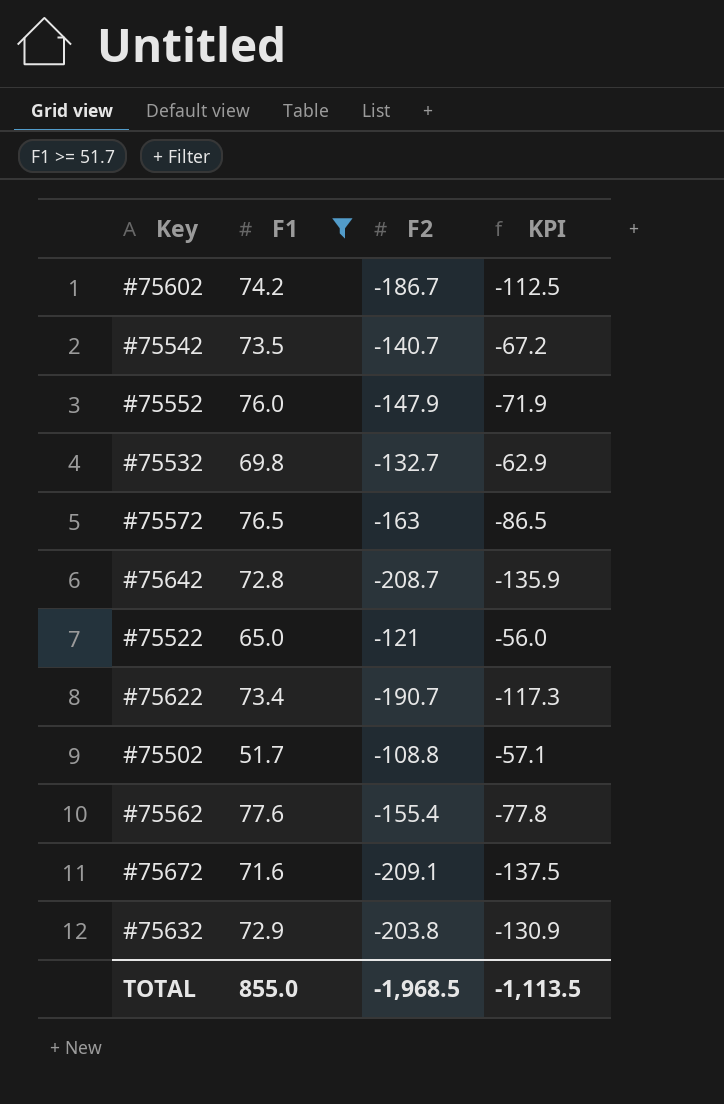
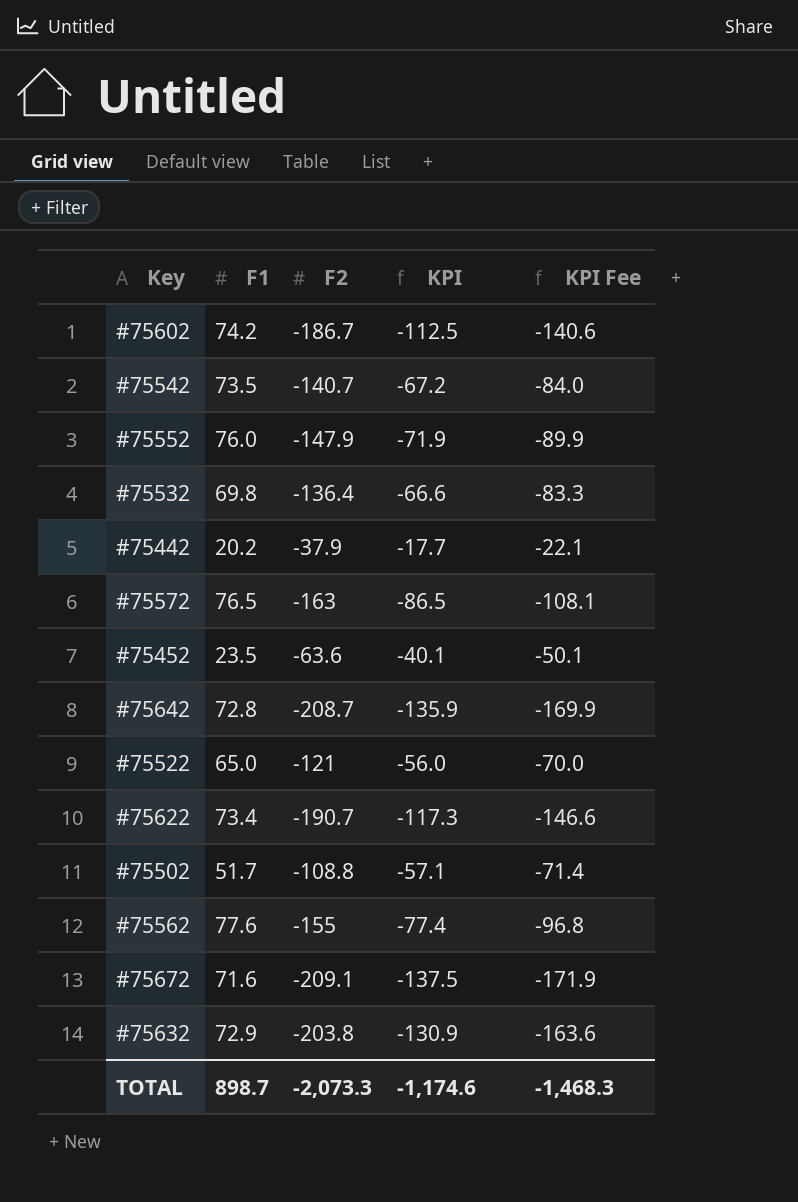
filter: F1 >= 51.7 -> none
column KPI Fee | formula: none -> [KPI] * 1.25
#75532 | F2: -132.7 -> -136.4
#75532 | KPI: -62.9 -> -66.6
#75562 | F2: -155.4 -> -155
#75562 | KPI: -77.8 -> -77.4
TOTAL | F1: 855.0 -> 898.7
TOTAL | F2: -1,968.5 -> -2,073.3
TOTAL | KPI: -1,113.5 -> -1,174.6

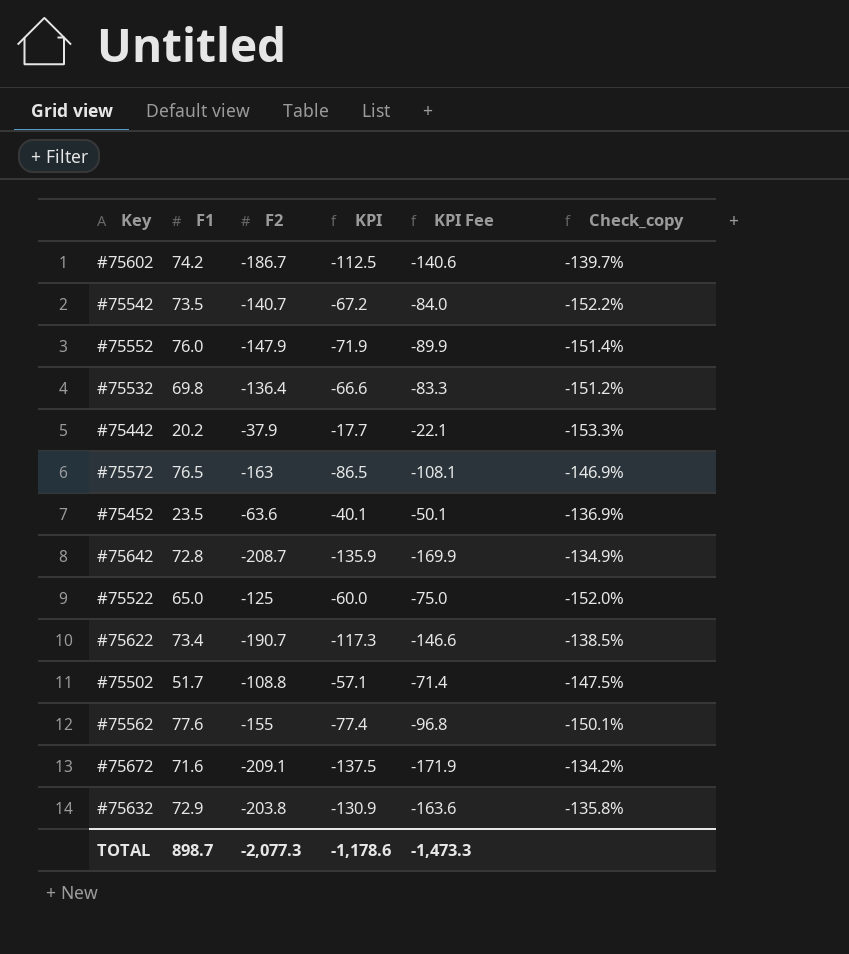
column Check_copy | formula: none -> ([F1] - [F2]) / [F2]
#75522 | F2: -121 -> -125
#75522 | KPI: -56.0 -> -60.0
#75522 | KPI Fee: -70.0 -> -75.0
TOTAL | F2: -2,073.3 -> -2,077.3
TOTAL | KPI: -1,174.6 -> -1,178.6
TOTAL | KPI Fee: -1,468.3 -> -1,473.3

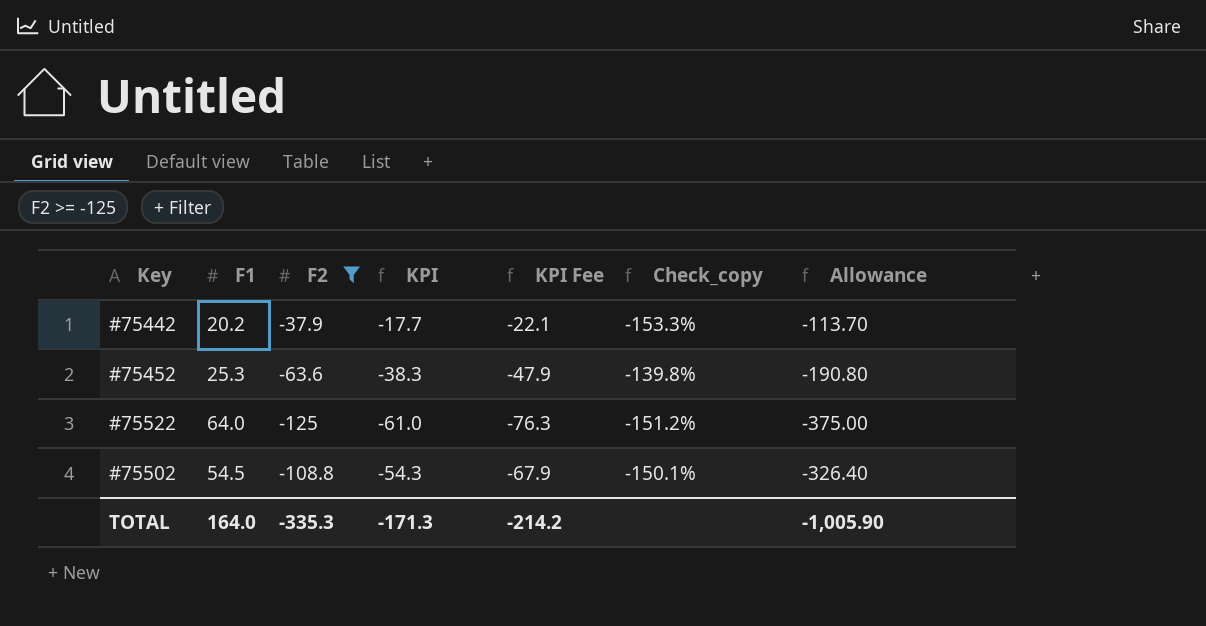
filter: none -> F2 >= -125
column Allowance | formula: none -> [F2] * 3
#75452 | F1: 23.5 -> 25.3
#75452 | KPI: -40.1 -> -38.3
#75452 | KPI Fee: -50.1 -> -47.9
#75452 | Check_copy: -136.9% -> -139.8%
#75522 | F1: 65.0 -> 64.0
#75522 | KPI: -60.0 -> -61.0
#75522 | KPI Fee: -75.0 -> -76.3
#75522 | Check_copy: -152.0% -> -151.2%
#75502 | F1: 51.7 -> 54.5
#75502 | KPI: -57.1 -> -54.3
#75502 | KPI Fee: -71.4 -> -67.9
#75502 | Check_copy: -147.5% -> -150.1%
TOTAL | F1: 898.7 -> 164.0
TOTAL | F2: -2,077.3 -> -335.3
TOTAL | KPI: -1,178.6 -> -171.3
TOTAL | KPI Fee: -1,473.3 -> -214.2

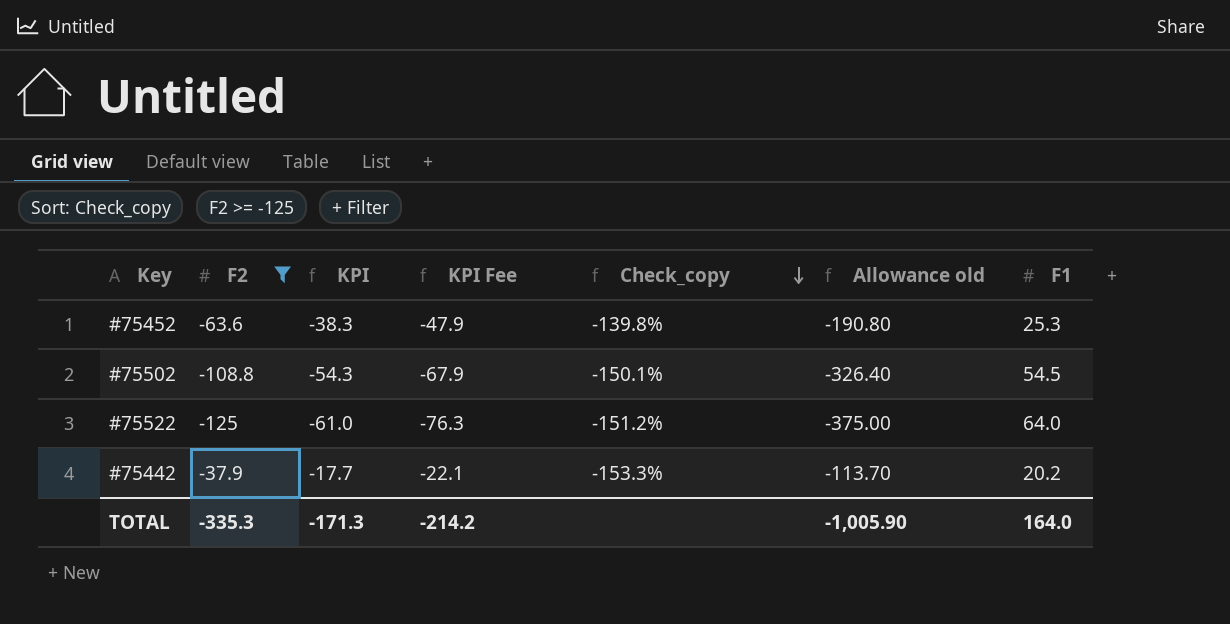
row order: none -> Check_copy descending
column name: Allowance -> Allowance old
column F1 | position: 2 -> 7

